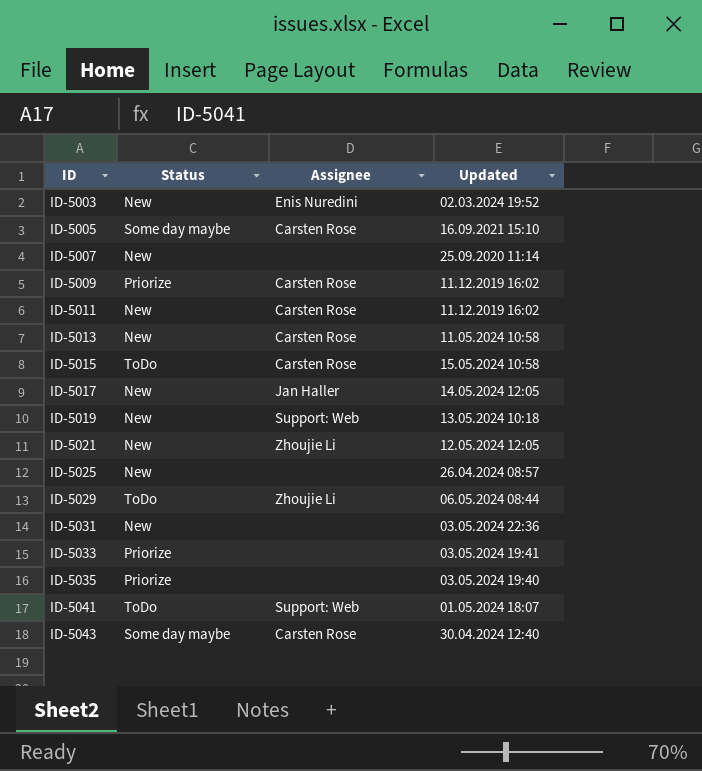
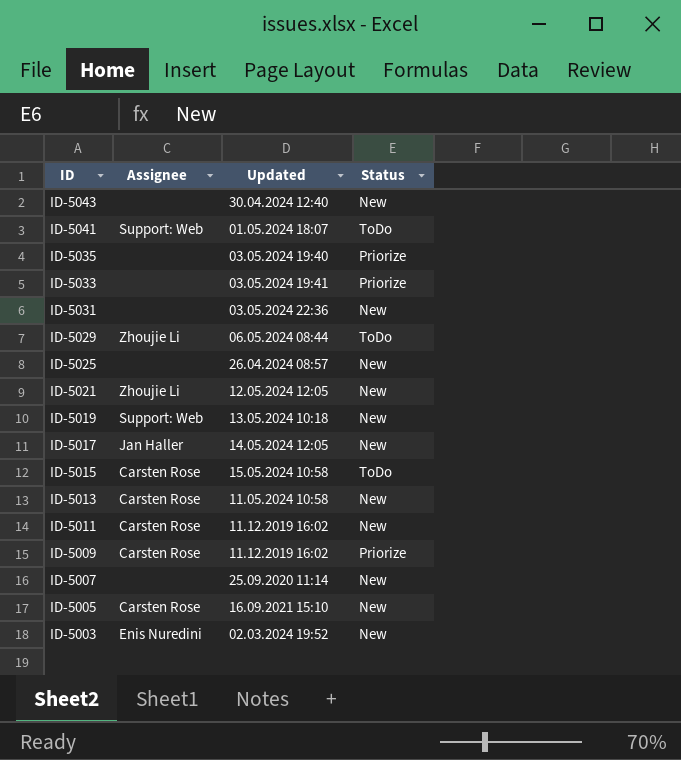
row order: ID ascending -> ID descending
column Status | position: 2 -> 4
ID-5043 | Assignee: Carsten Rose -> none
ID-5043 | Status: Some day maybe -> New
ID-5005 | Status: Some day maybe -> New

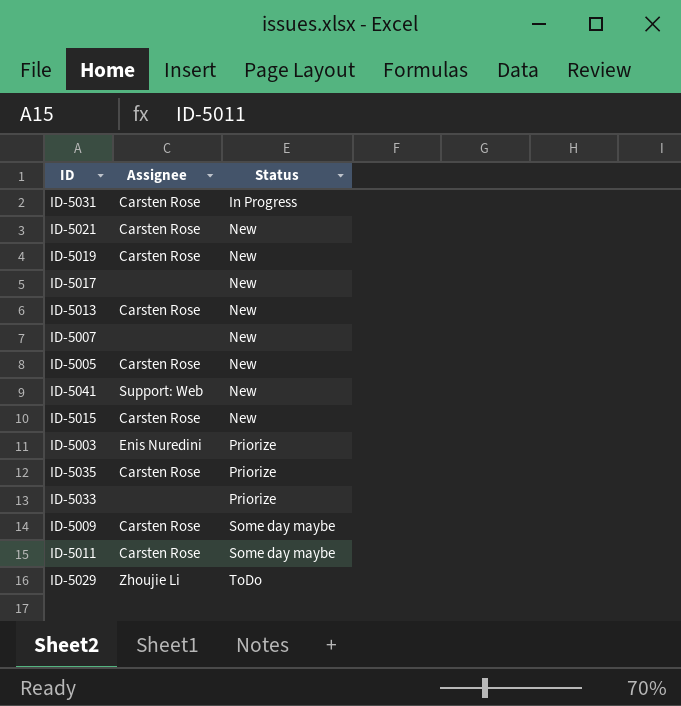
row order: ID descending -> Status ascending
column Updated | position: 3 -> none
row ID-5043: none | 30.04.2024 12:40 | New -> none
row ID-5025: none | 26.04.2024 08:57 | New -> none
ID-5031 | Assignee: none -> Carsten Rose
ID-5031 | Status: New -> In Progress
ID-5021 | Assignee: Zhoujie Li -> Carsten Rose
ID-5019 | Assignee: Support: Web -> Carsten Rose
ID-5017 | Assignee: Jan Haller -> none
ID-5041 | Status: ToDo -> New
ID-5015 | Status: ToDo -> New
ID-5003 | Status: New -> Priorize
ID-5035 | Assignee: none -> Carsten Rose
ID-5009 | Status: Priorize -> Some day maybe
ID-5011 | Status: New -> Some day maybe

